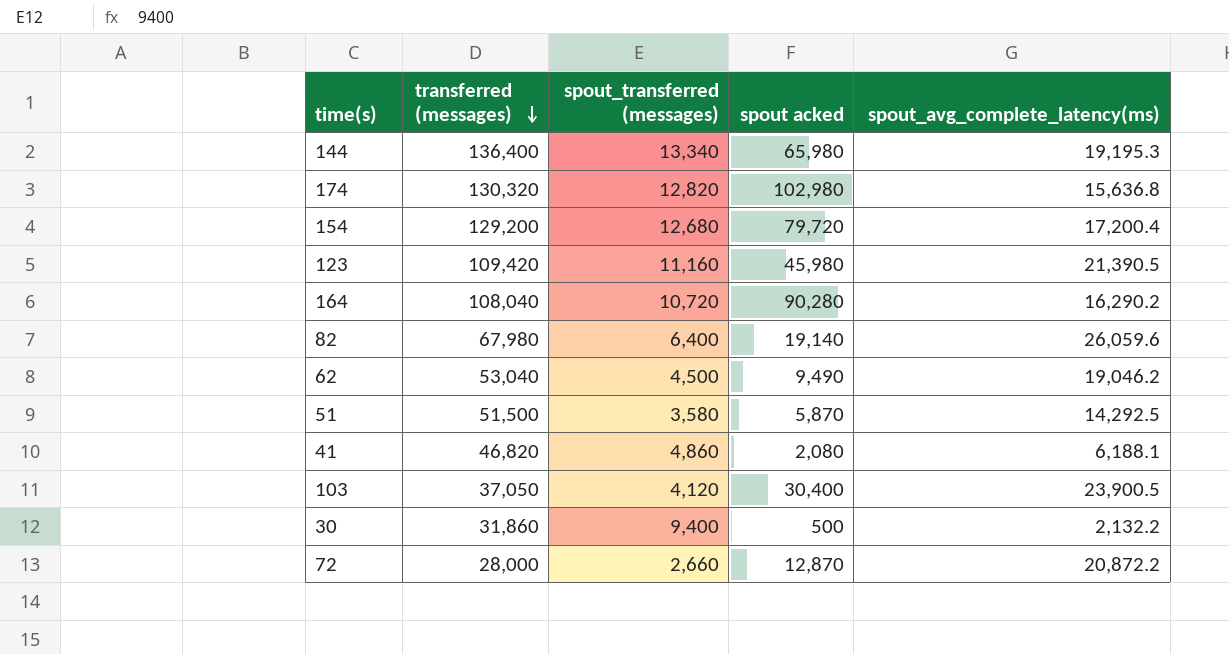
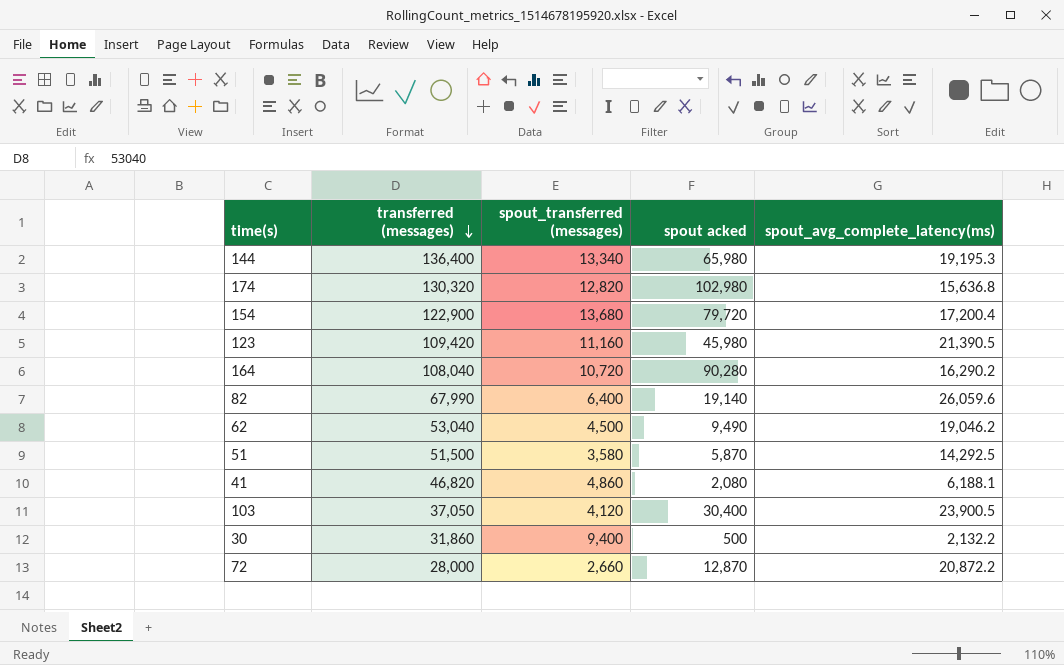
154 | transferred (messages): 129,200 -> 122,900
154 | spout_transferred (messages): 12,680 -> 13,680
82 | transferred (messages): 67,980 -> 67,990

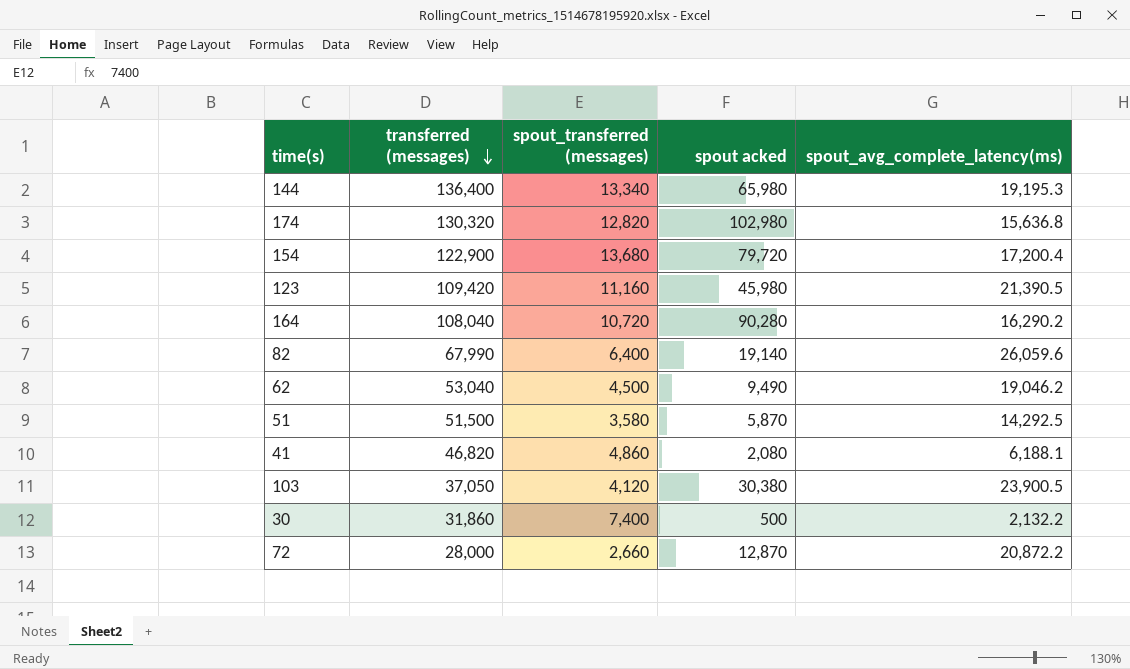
103 | spout acked: 30,400 -> 30,380
30 | spout_transferred (messages): 9,400 -> 7,400

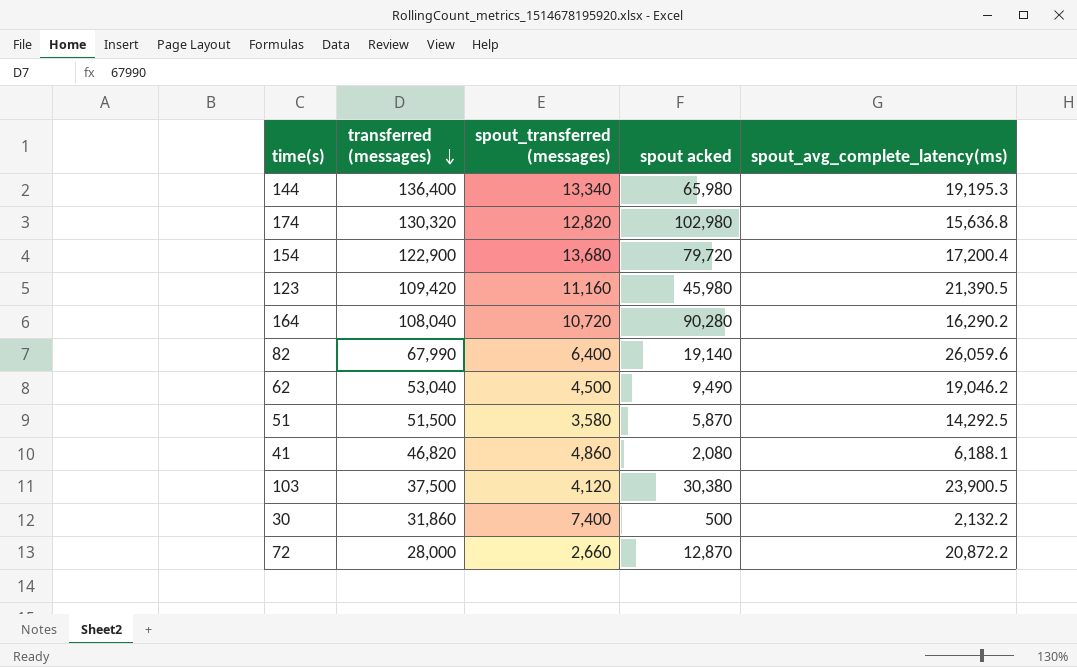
103 | transferred (messages): 37,050 -> 37,500

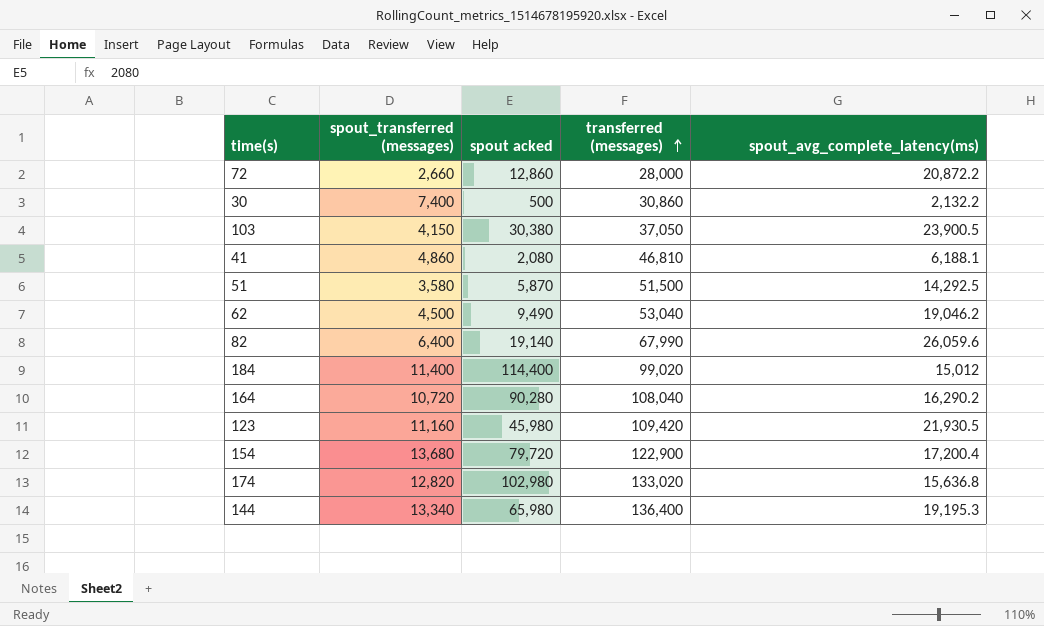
row order: transferred (messages) descending -> transferred (messages) ascending
column transferred (messages) | position: 2 -> 4
72 | spout acked: 12,870 -> 12,860
30 | transferred (messages): 31,860 -> 30,860
103 | spout_transferred (messages): 4,120 -> 4,150
103 | transferred (messages): 37,500 -> 37,050
41 | transferred (messages): 46,820 -> 46,810
row 184: none -> 11,400 | 114,400 | 99,020 | 15,012
123 | spout_avg_complete_latency(ms): 21,390.5 -> 21,930.5
174 | transferred (messages): 130,320 -> 133,020

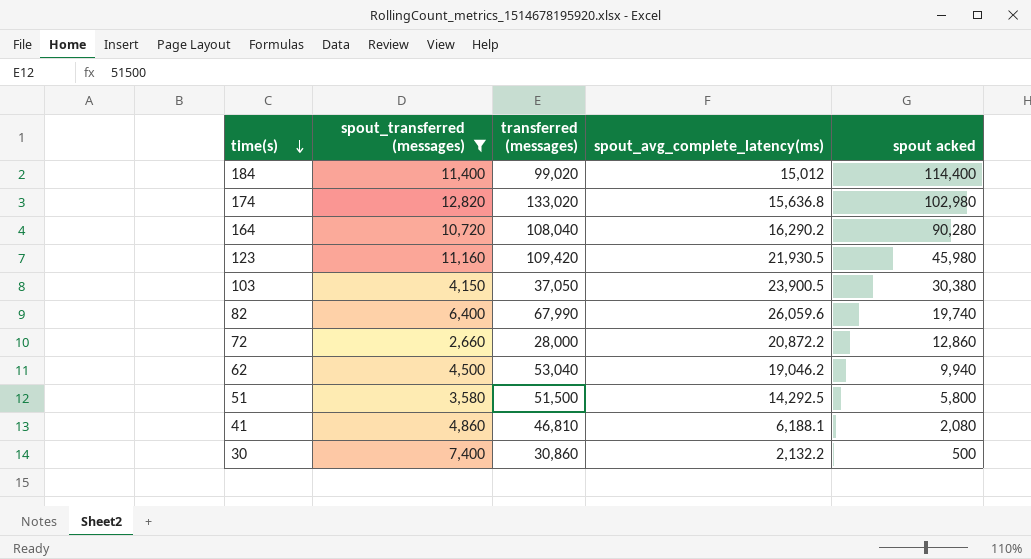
filter: none -> spout_transferred (messages) <= 12,820
row order: transferred (messages) ascending -> time(s) descending
column spout acked | position: 3 -> 5
82 | spout acked: 19,140 -> 19,740
62 | spout acked: 9,490 -> 9,940
51 | spout acked: 5,870 -> 5,800

